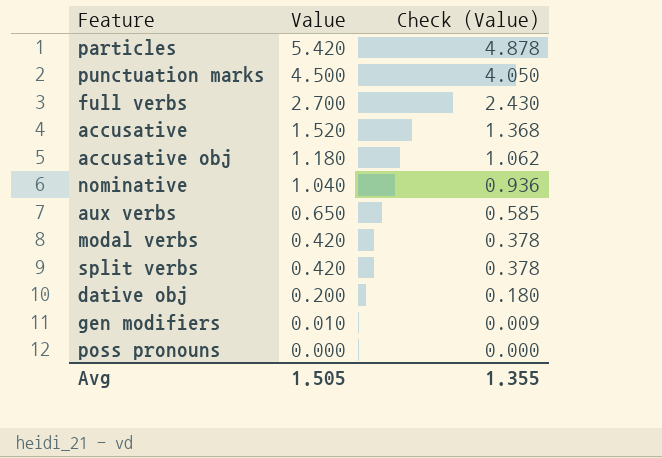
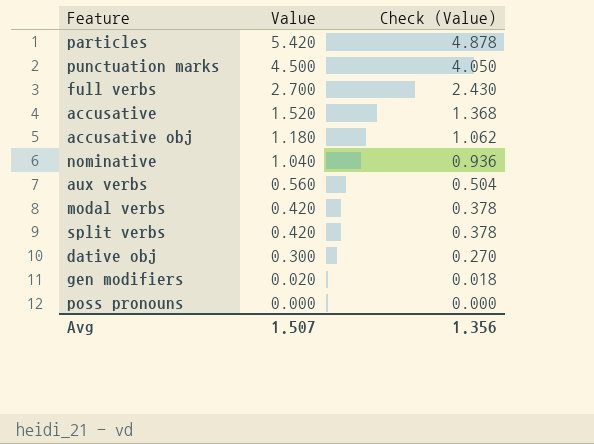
aux verbs | Value: 0.650 -> 0.560
aux verbs | Check (Value): 0.585 -> 0.504
dative obj | Value: 0.200 -> 0.300
dative obj | Check (Value): 0.180 -> 0.270
gen modifiers | Value: 0.010 -> 0.020
gen modifiers | Check (Value): 0.009 -> 0.018
Avg | Value: 1.505 -> 1.507
Avg | Check (Value): 1.355 -> 1.356

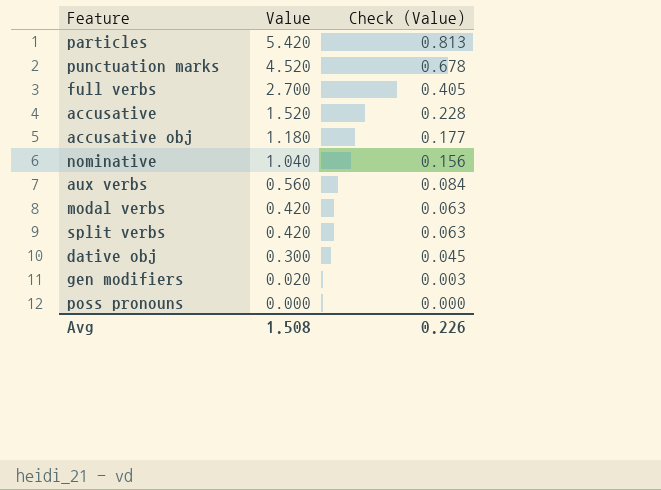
column Check (Value) | formula: [Value] * 0.9 -> [Value] * 0.15
punctuation marks | Value: 4.500 -> 4.520
Avg | Value: 1.507 -> 1.508
Avg | Check (Value): 1.356 -> 0.226

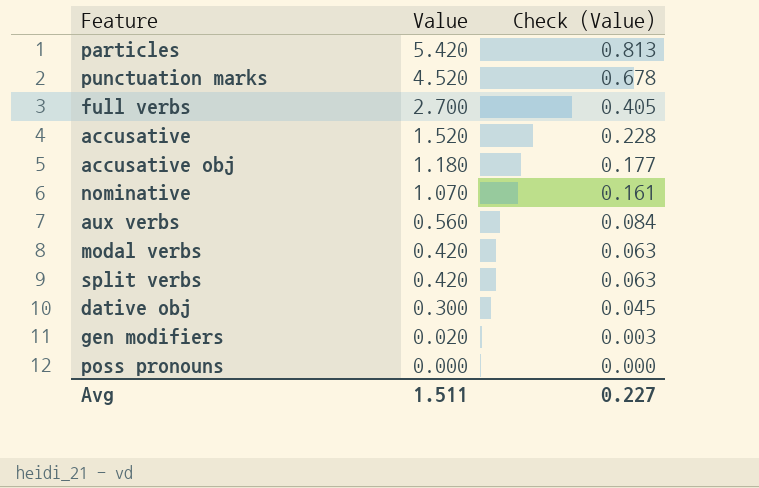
nominative | Value: 1.040 -> 1.070
nominative | Check (Value): 0.156 -> 0.161
Avg | Value: 1.508 -> 1.511
Avg | Check (Value): 0.226 -> 0.227

